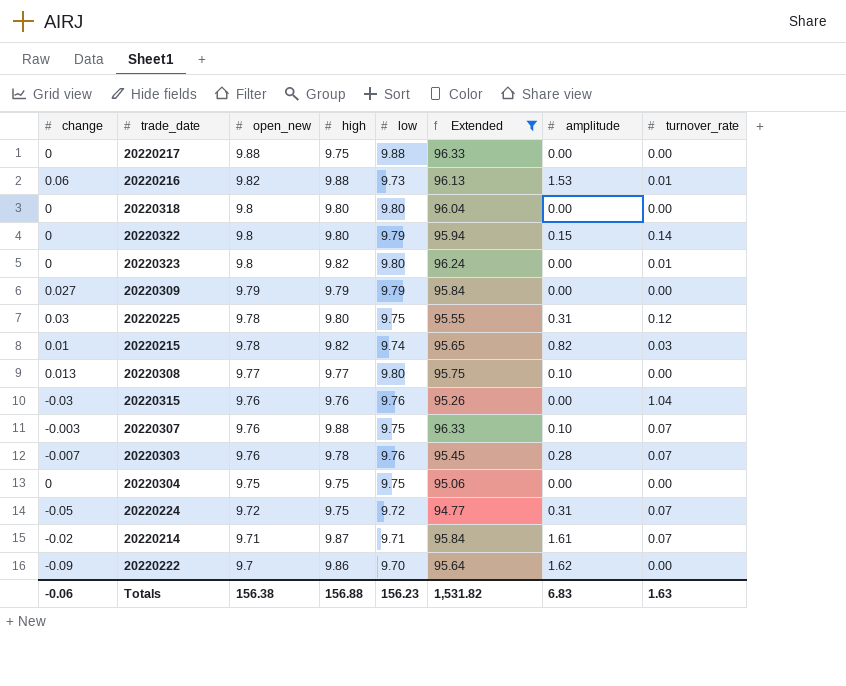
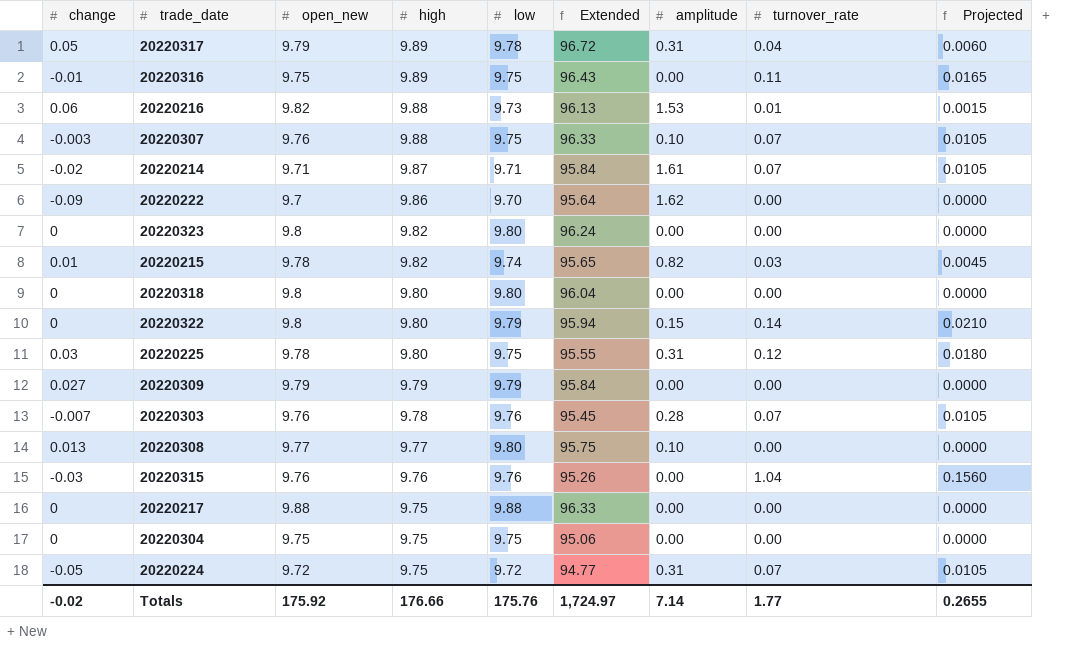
filter: Extended <= 96.33 -> none
row order: open_new descending -> high descending
column Projected | formula: none -> [turnover_rate] * 0.15
20220323 | turnover_rate: 0.01 -> 0.00
Totals | change: -0.06 -> -0.02
Totals | open_new: 156.38 -> 175.92
Totals | high: 156.88 -> 176.66
Totals | low: 156.23 -> 175.76
Totals | Extended: 1,531.82 -> 1,724.97
Totals | amplitude: 6.83 -> 7.14
Totals | turnover_rate: 1.63 -> 1.77

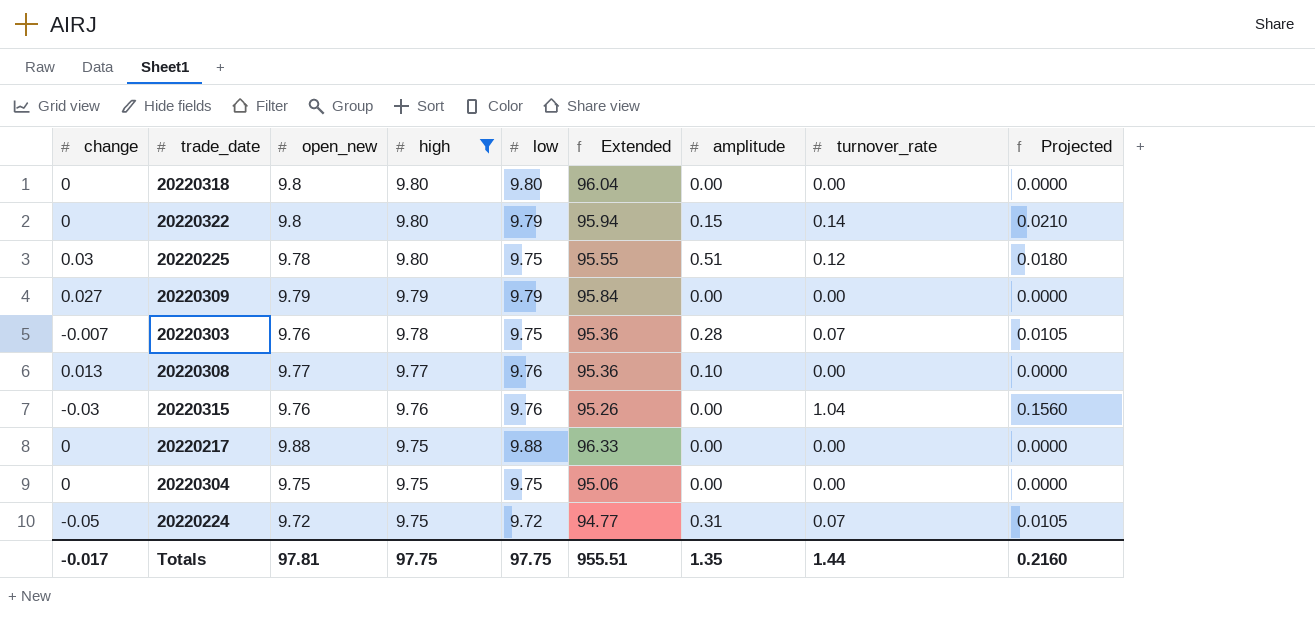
filter: none -> high <= 9.80
20220225 | amplitude: 0.31 -> 0.51
20220303 | low: 9.76 -> 9.75
20220303 | Extended: 95.45 -> 95.36
20220308 | low: 9.80 -> 9.76
20220308 | Extended: 95.75 -> 95.36
Totals | change: -0.02 -> -0.017
Totals | open_new: 175.92 -> 97.81
Totals | high: 176.66 -> 97.75
Totals | low: 175.76 -> 97.75
Totals | Extended: 1,724.97 -> 955.51
Totals | amplitude: 7.14 -> 1.35
Totals | turnover_rate: 1.77 -> 1.44
Totals | Projected: 0.2655 -> 0.2160

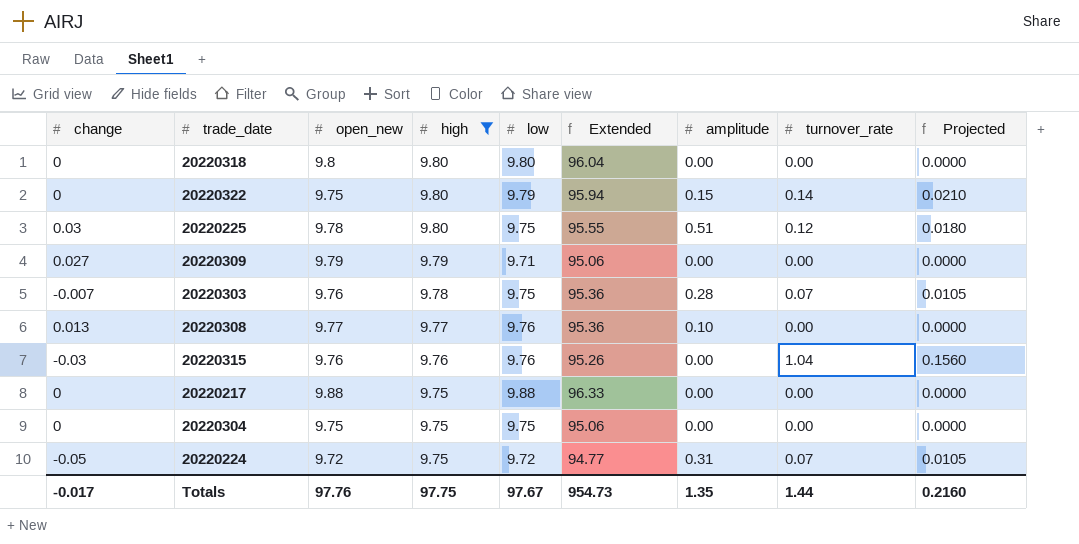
20220322 | open_new: 9.8 -> 9.75
20220309 | low: 9.79 -> 9.71
20220309 | Extended: 95.84 -> 95.06
Totals | open_new: 97.81 -> 97.76
Totals | low: 97.75 -> 97.67
Totals | Extended: 955.51 -> 954.73

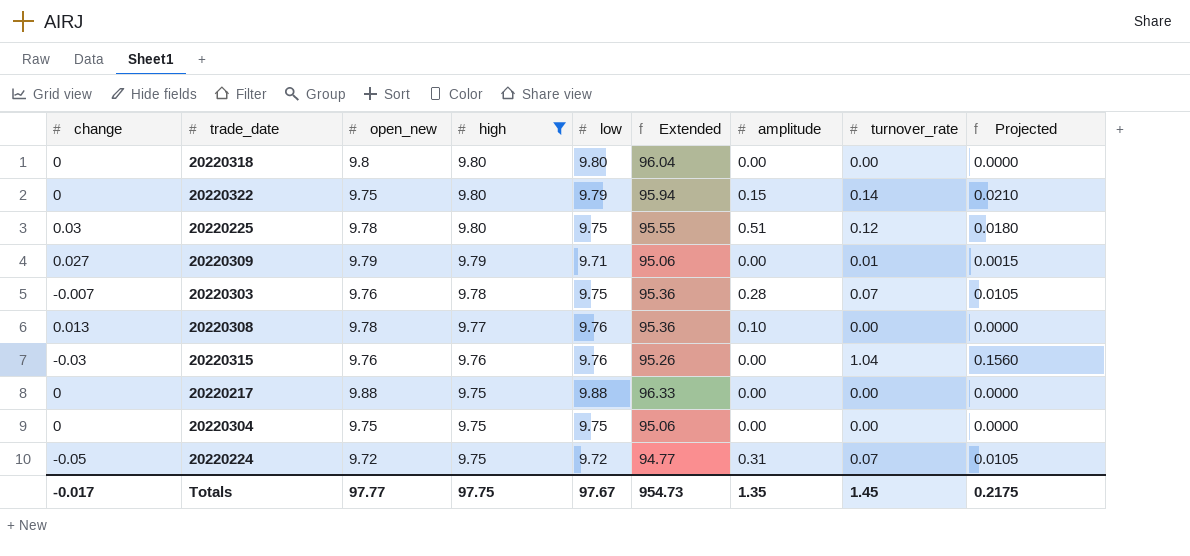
20220309 | turnover_rate: 0.00 -> 0.01
20220309 | Projected: 0.0000 -> 0.0015
20220308 | open_new: 9.77 -> 9.78
Totals | open_new: 97.76 -> 97.77
Totals | turnover_rate: 1.44 -> 1.45
Totals | Projected: 0.2160 -> 0.2175

